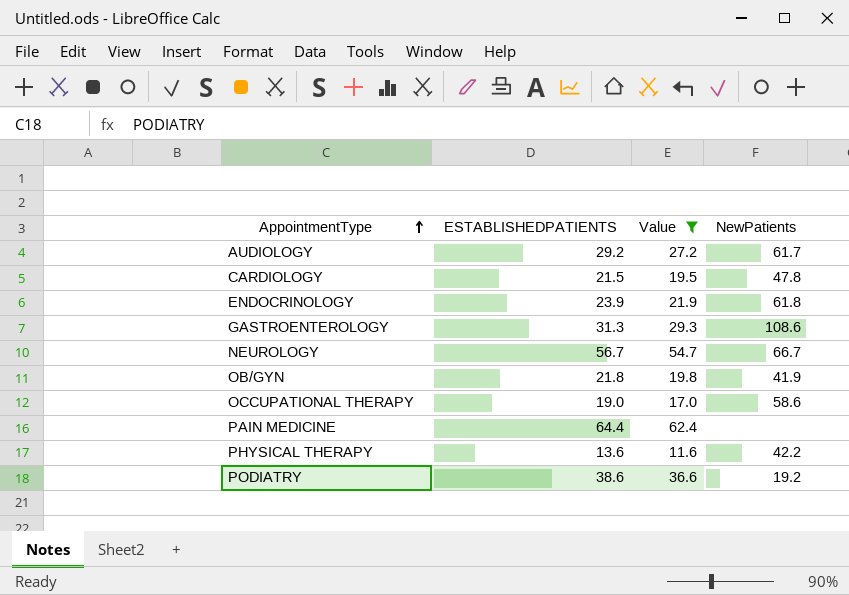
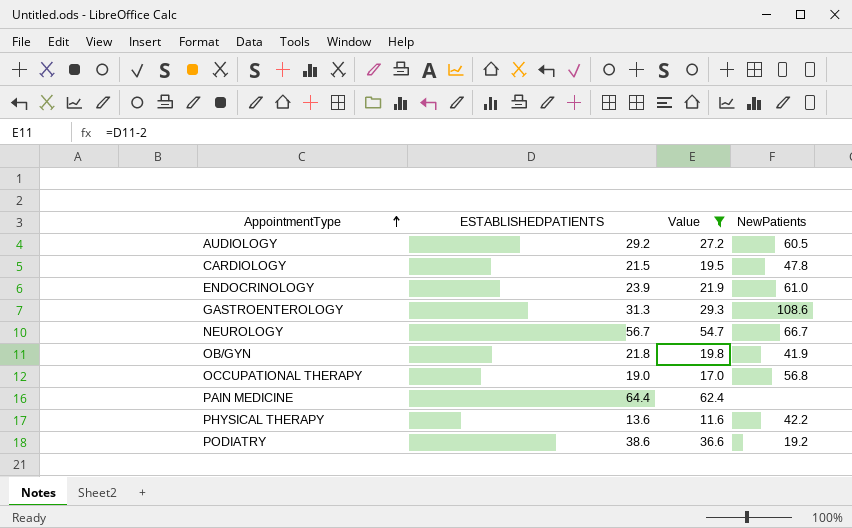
AUDIOLOGY | NewPatients: 61.7 -> 60.5
ENDOCRINOLOGY | NewPatients: 61.8 -> 61.0
OCCUPATIONAL THERAPY | NewPatients: 58.6 -> 56.8

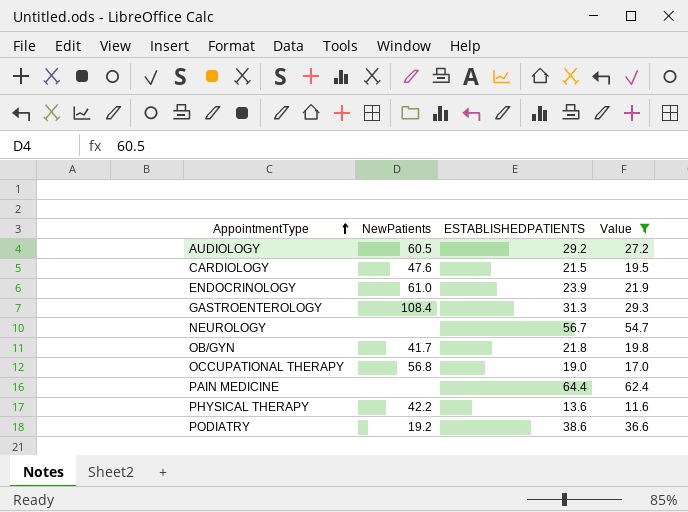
column NewPatients | position: 4 -> 2
CARDIOLOGY | NewPatients: 47.8 -> 47.6
GASTROENTEROLOGY | NewPatients: 108.6 -> 108.4
NEUROLOGY | NewPatients: 66.7 -> none
OB/GYN | NewPatients: 41.9 -> 41.7

